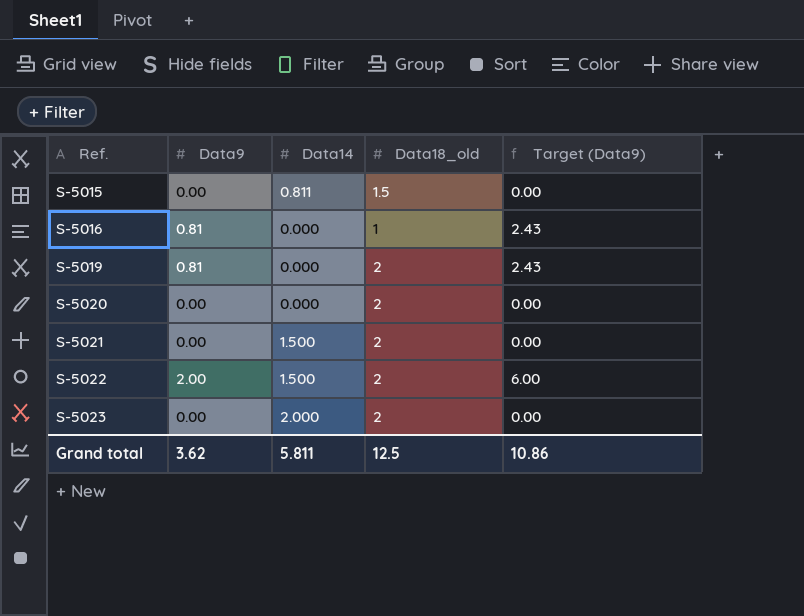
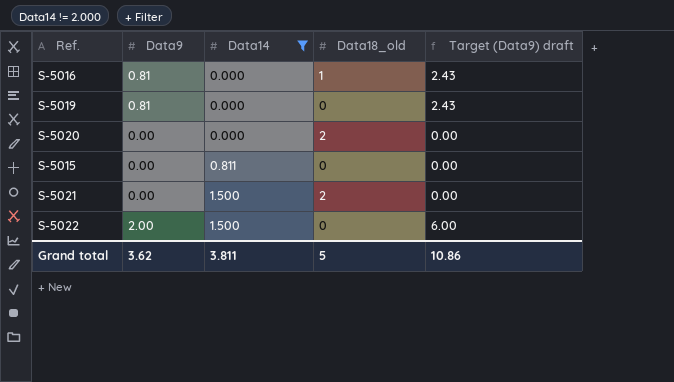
filter: none -> Data14 != 2.000
row order: Ref. ascending -> Data14 ascending
column name: Target (Data9) -> Target (Data9) draft
S-5019 | Data18_old: 2 -> 0
S-5015 | Data18_old: 1.5 -> 0
S-5022 | Data18_old: 2 -> 0
Grand total | Data14: 5.811 -> 3.811
Grand total | Data18_old: 12.5 -> 5

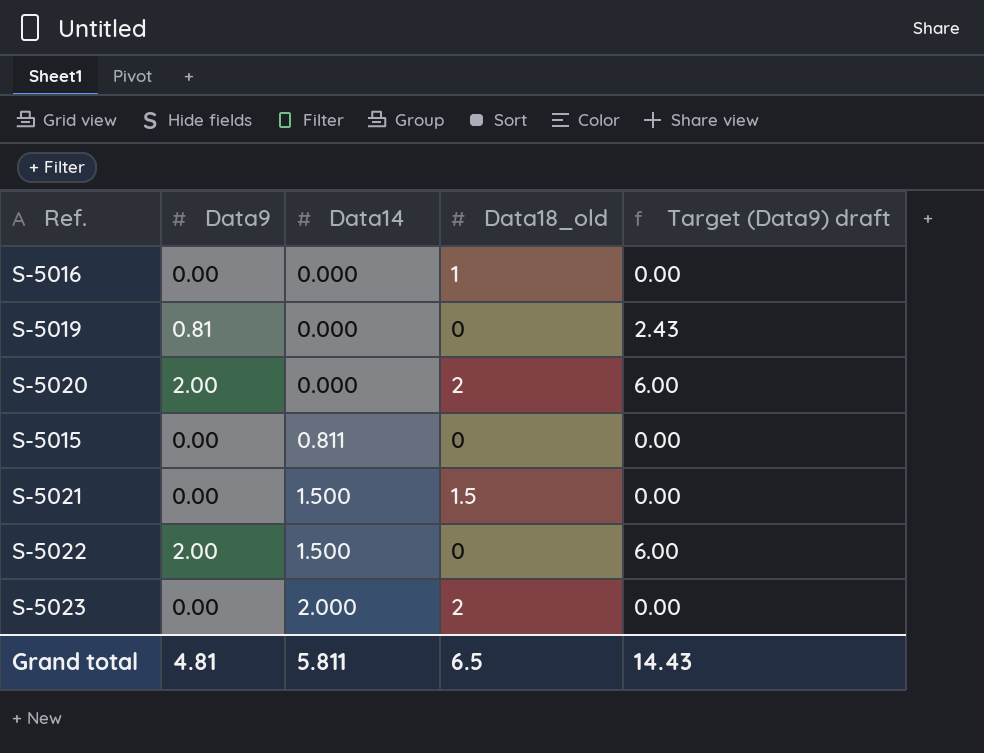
filter: Data14 != 2.000 -> none
S-5016 | Data9: 0.81 -> 0.00
S-5016 | Target (Data9) draft: 2.43 -> 0.00
S-5020 | Data9: 0.00 -> 2.00
S-5020 | Target (Data9) draft: 0.00 -> 6.00
S-5021 | Data18_old: 2 -> 1.5
Grand total | Data9: 3.62 -> 4.81
Grand total | Data14: 3.811 -> 5.811
Grand total | Data18_old: 5 -> 6.5
Grand total | Target (Data9) draft: 10.86 -> 14.43

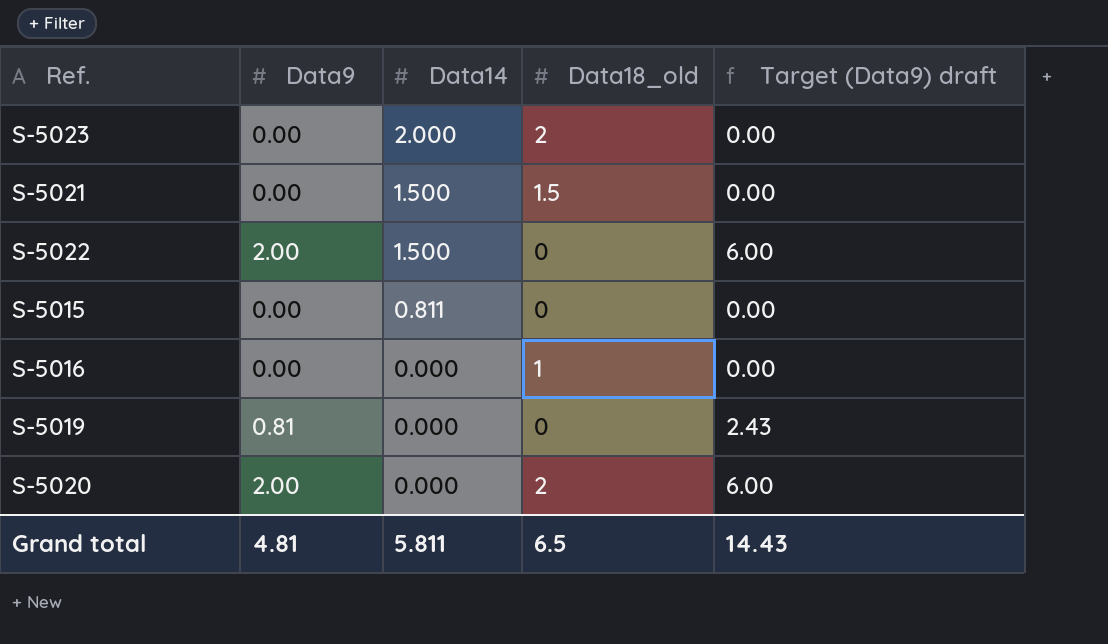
row order: Data14 ascending -> Data14 descending

